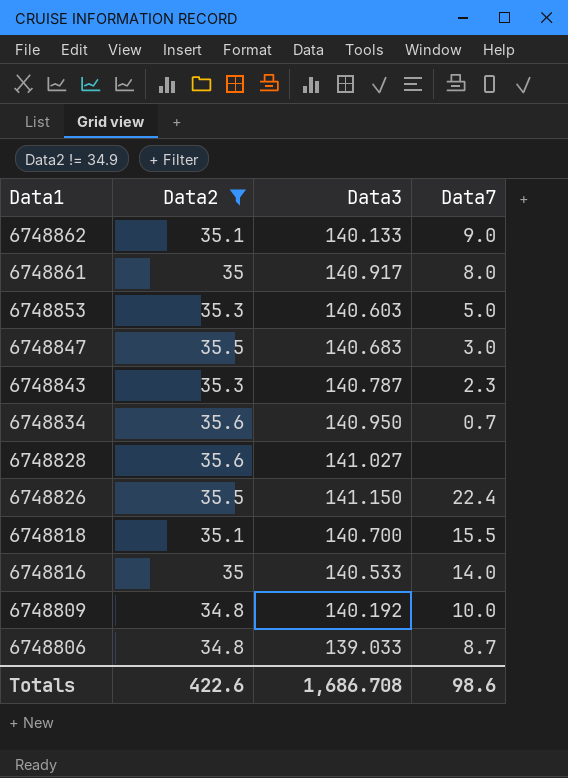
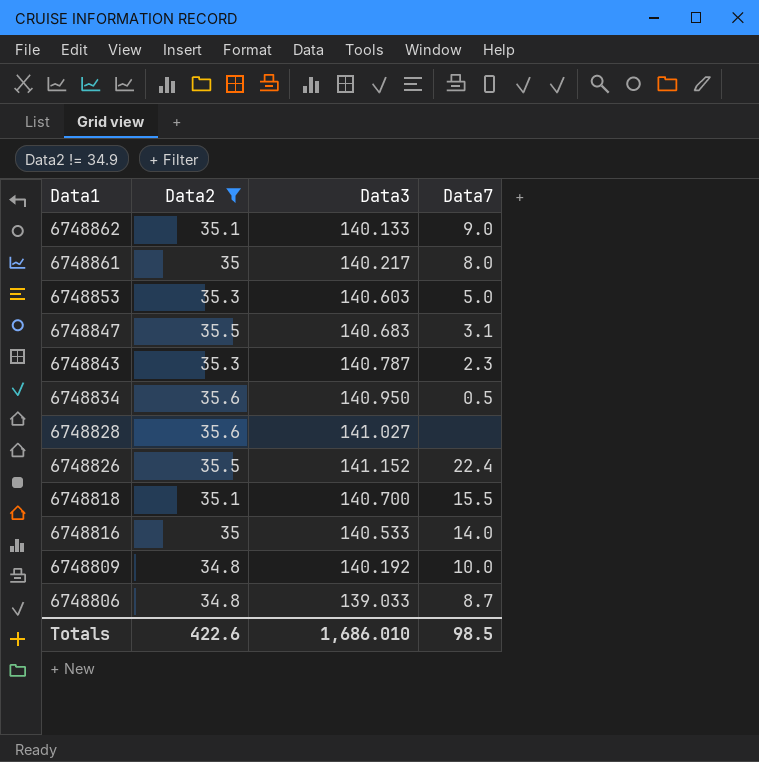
6748861 | Data3: 140.917 -> 140.217
6748847 | Data7: 3.0 -> 3.1
6748834 | Data7: 0.7 -> 0.5
6748826 | Data3: 141.150 -> 141.152
Totals | Data3: 1,686.708 -> 1,686.010
Totals | Data7: 98.6 -> 98.5

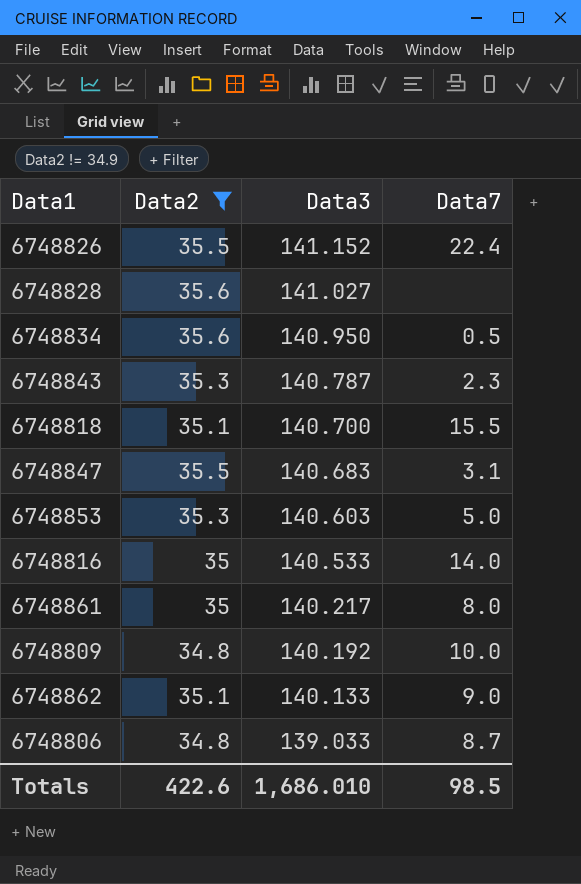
row order: Data1 descending -> Data3 descending

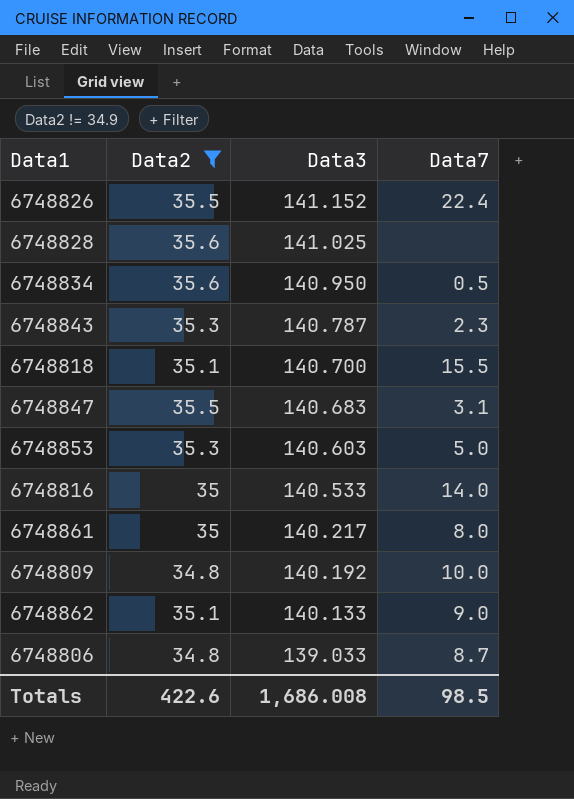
6748828 | Data3: 141.027 -> 141.025
Totals | Data3: 1,686.010 -> 1,686.008

